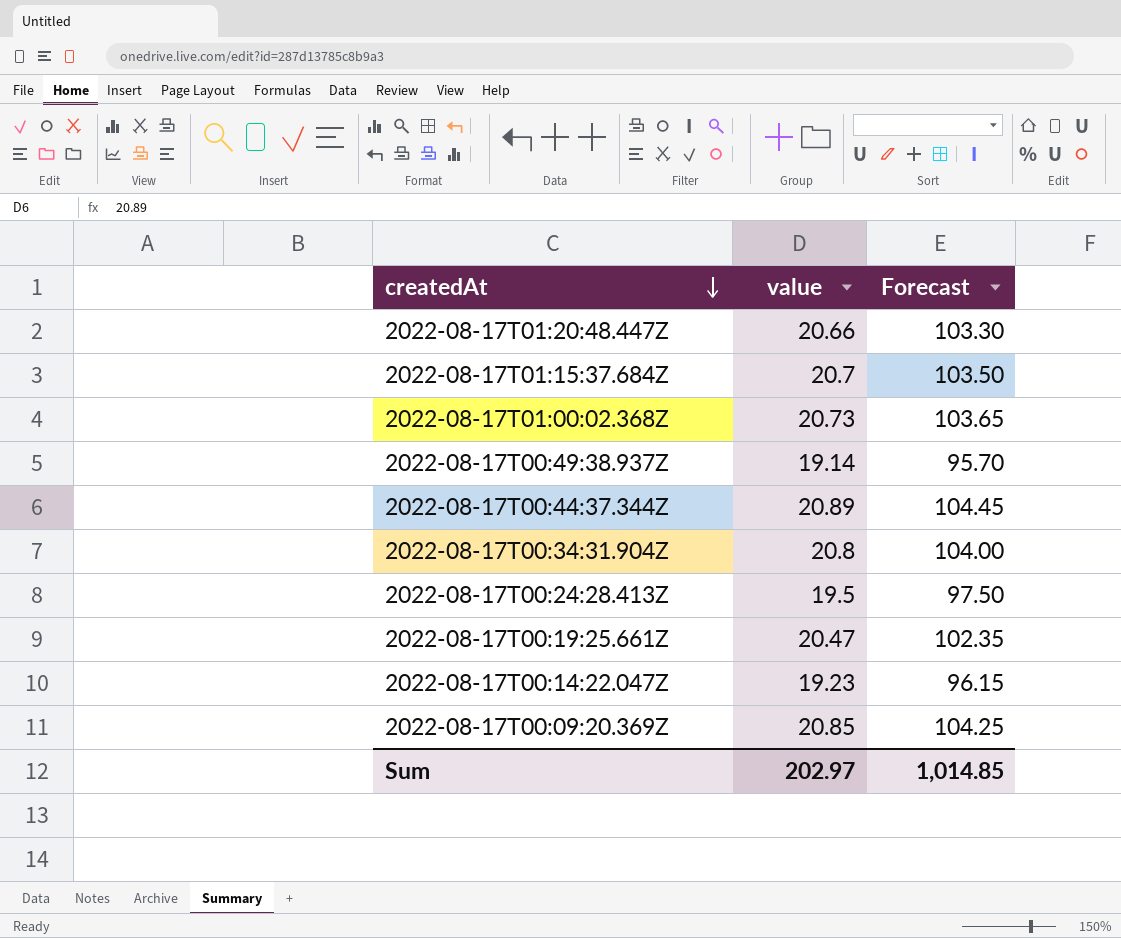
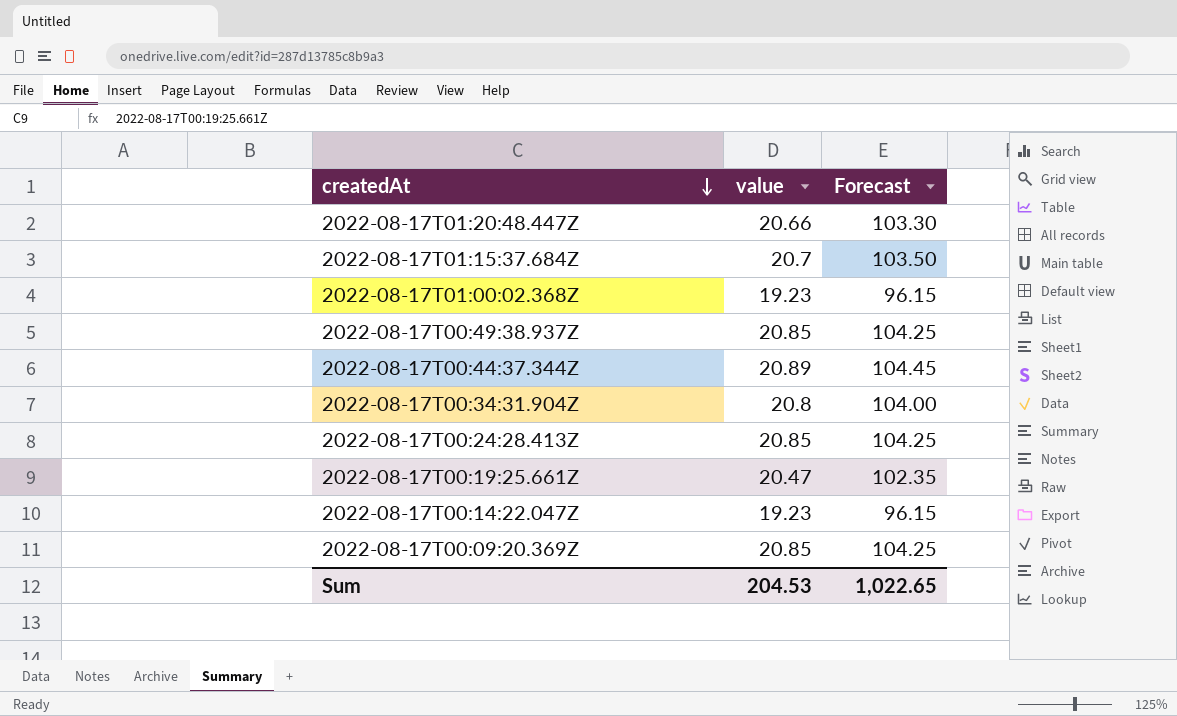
2022-08-17T01:00:02.368Z | value: 20.73 -> 19.23
2022-08-17T01:00:02.368Z | Forecast: 103.65 -> 96.15
2022-08-17T00:49:38.937Z | value: 19.14 -> 20.85
2022-08-17T00:49:38.937Z | Forecast: 95.70 -> 104.25
2022-08-17T00:24:28.413Z | value: 19.5 -> 20.85
2022-08-17T00:24:28.413Z | Forecast: 97.50 -> 104.25
Sum | value: 202.97 -> 204.53
Sum | Forecast: 1,014.85 -> 1,022.65

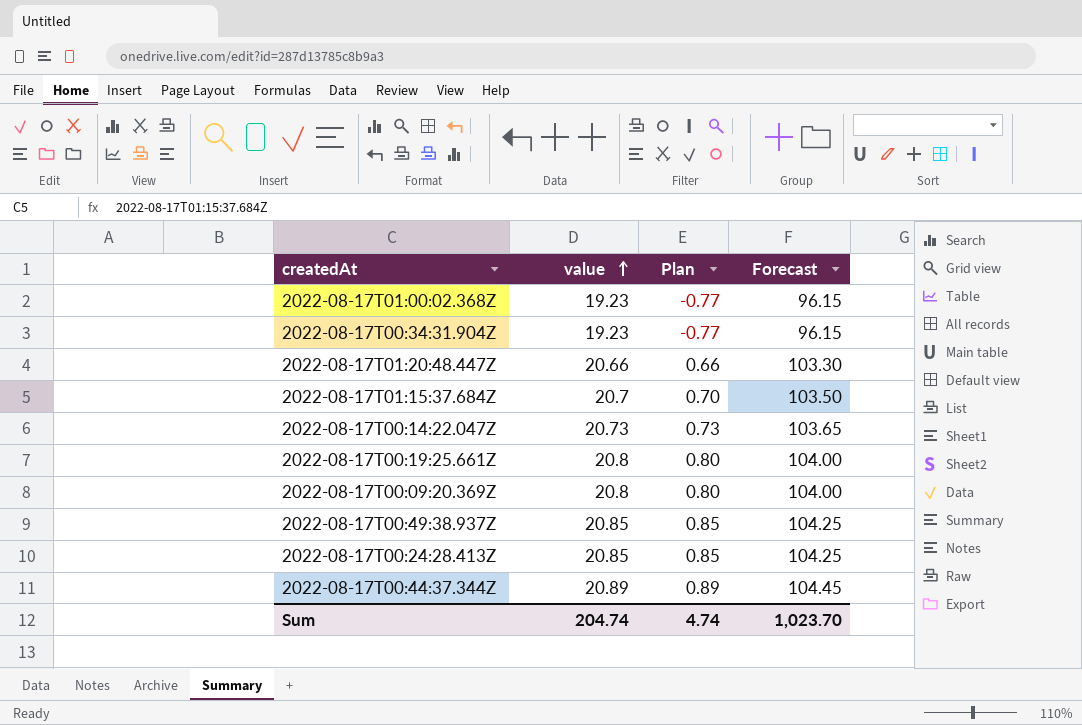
row order: createdAt descending -> value ascending
column Plan | formula: none -> [value] - 20
2022-08-17T00:34:31.904Z | value: 20.8 -> 19.23
2022-08-17T00:34:31.904Z | Forecast: 104.00 -> 96.15
2022-08-17T00:14:22.047Z | value: 19.23 -> 20.73
2022-08-17T00:14:22.047Z | Forecast: 96.15 -> 103.65
2022-08-17T00:19:25.661Z | value: 20.47 -> 20.8
2022-08-17T00:19:25.661Z | Forecast: 102.35 -> 104.00
2022-08-17T00:09:20.369Z | value: 20.85 -> 20.8
2022-08-17T00:09:20.369Z | Forecast: 104.25 -> 104.00
Sum | value: 204.53 -> 204.74
Sum | Forecast: 1,022.65 -> 1,023.70

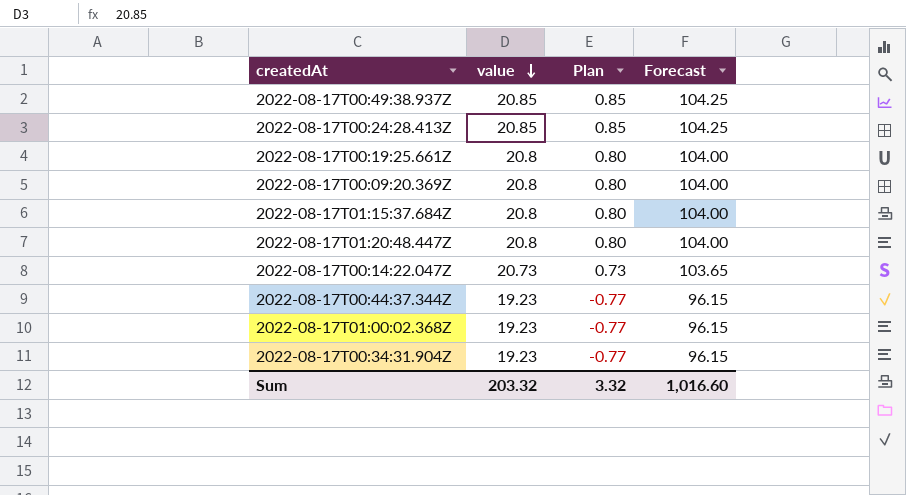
row order: value ascending -> value descending
2022-08-17T01:15:37.684Z | value: 20.7 -> 20.8
2022-08-17T01:15:37.684Z | Plan: 0.70 -> 0.80
2022-08-17T01:15:37.684Z | Forecast: 103.50 -> 104.00
2022-08-17T01:20:48.447Z | value: 20.66 -> 20.8
2022-08-17T01:20:48.447Z | Plan: 0.66 -> 0.80
2022-08-17T01:20:48.447Z | Forecast: 103.30 -> 104.00
2022-08-17T00:44:37.344Z | value: 20.89 -> 19.23
2022-08-17T00:44:37.344Z | Plan: 0.89 -> -0.77
2022-08-17T00:44:37.344Z | Forecast: 104.45 -> 96.15
Sum | value: 204.74 -> 203.32
Sum | Plan: 4.74 -> 3.32
Sum | Forecast: 1,023.70 -> 1,016.60

